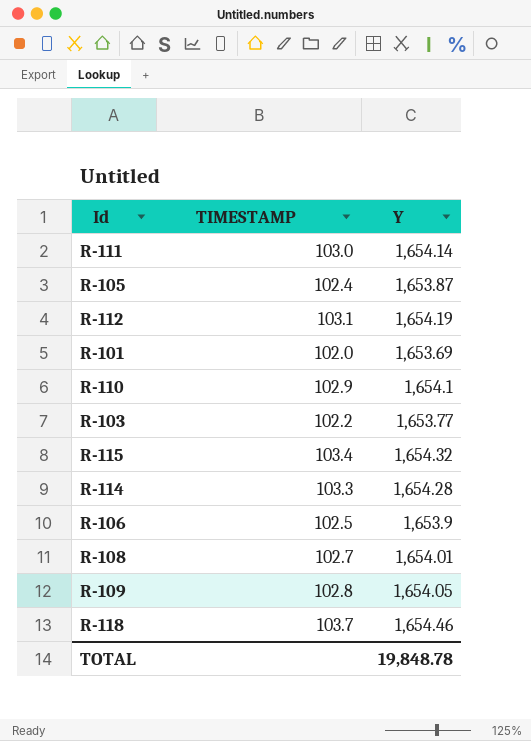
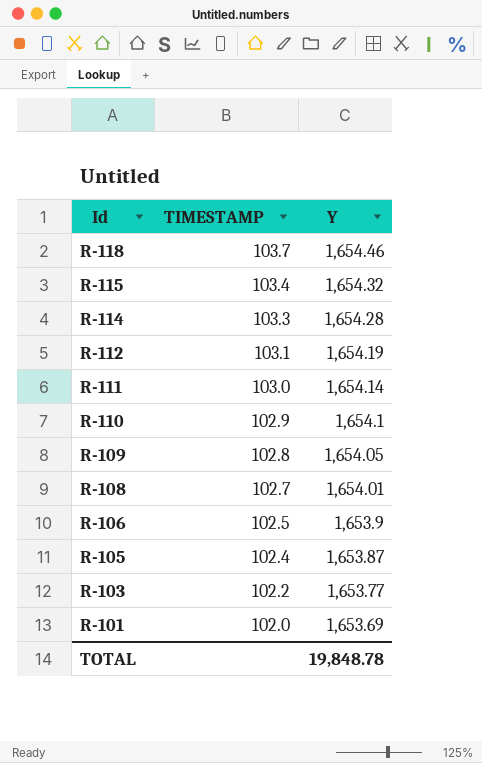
row order: none -> Id descending

